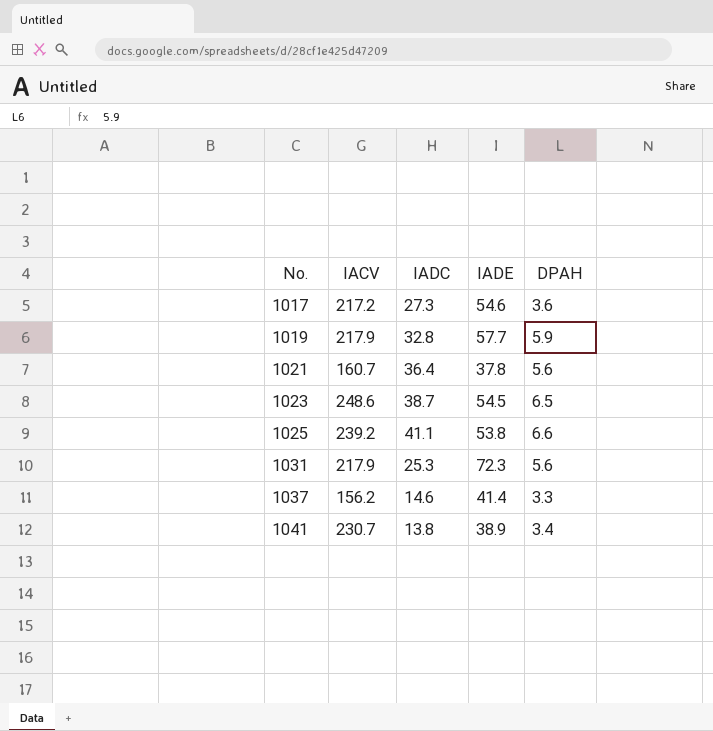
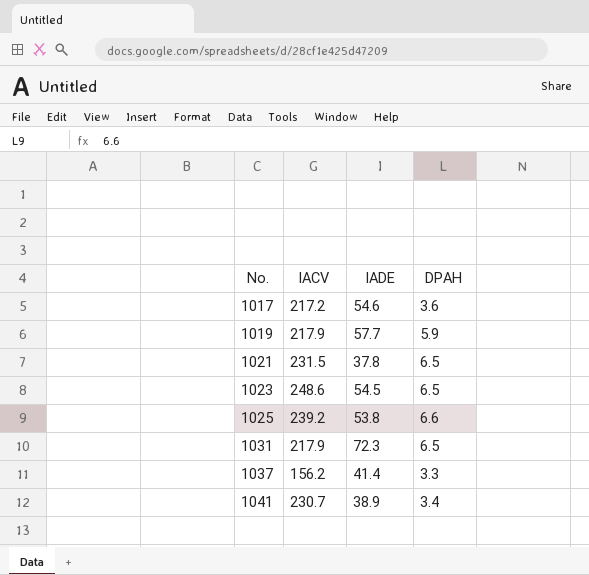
column IADC | position: 3 -> none
1021 | IACV: 160.7 -> 231.5
1021 | DPAH: 5.6 -> 6.5
1031 | DPAH: 5.6 -> 6.5

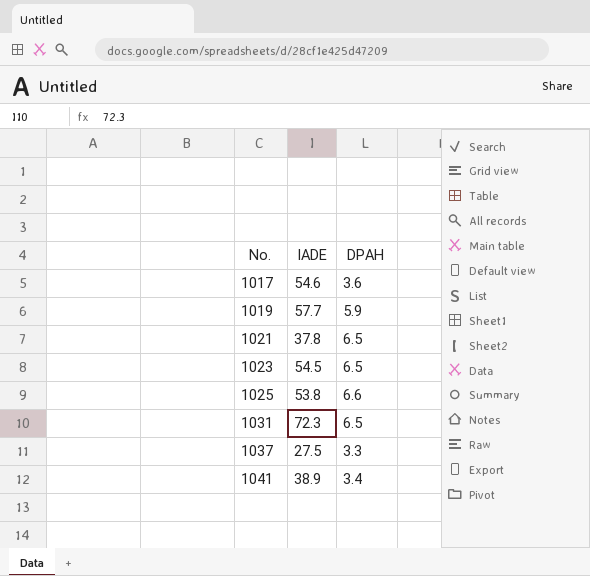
column IACV | position: 2 -> none
1037 | IADE: 41.4 -> 27.5

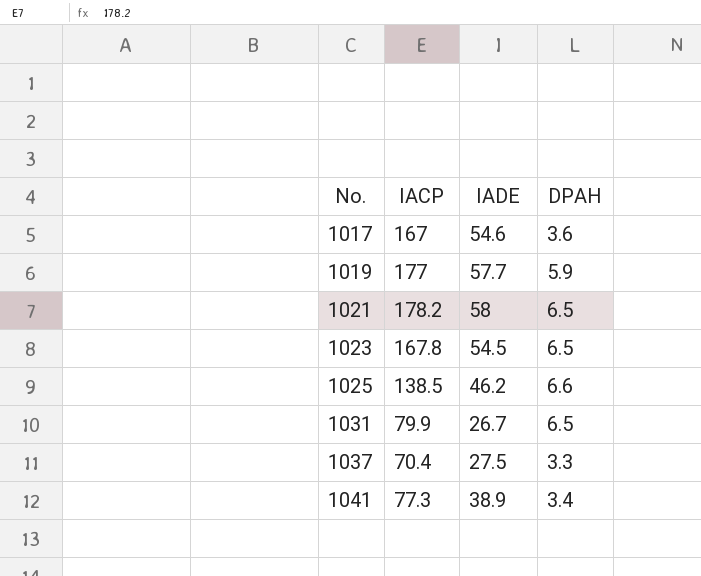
column IACP | position: none -> 2
1021 | IADE: 37.8 -> 58
1025 | IADE: 53.8 -> 46.2
1031 | IADE: 72.3 -> 26.7

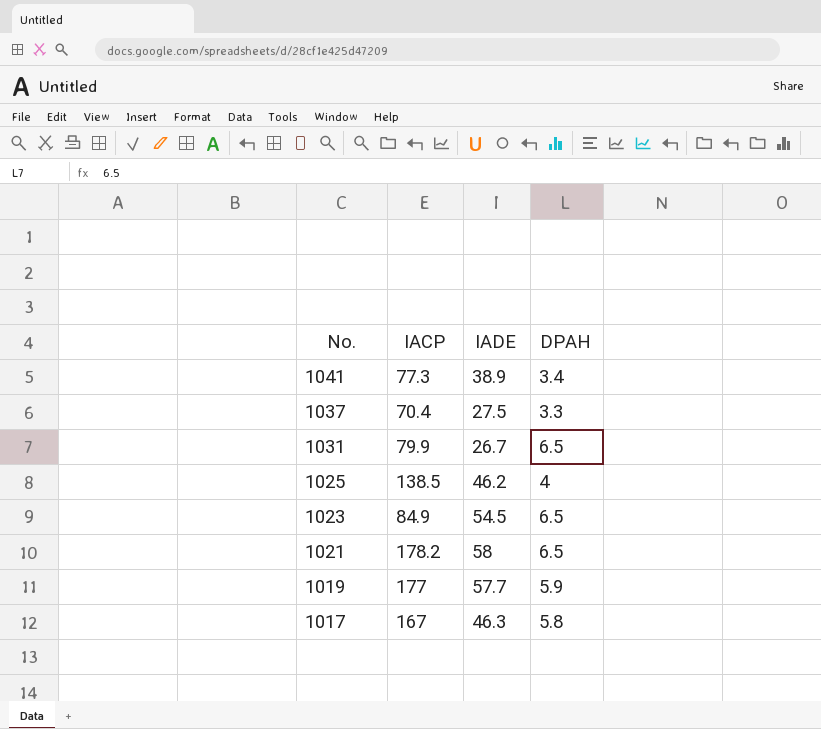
row order: No. ascending -> No. descending
1025 | DPAH: 6.6 -> 4
1023 | IACP: 167.8 -> 84.9
1017 | IADE: 54.6 -> 46.3
1017 | DPAH: 3.6 -> 5.8

